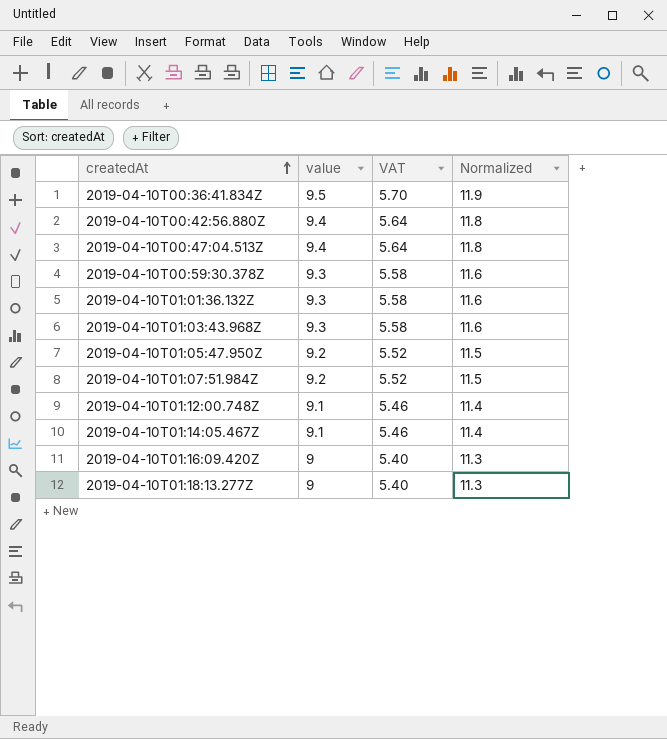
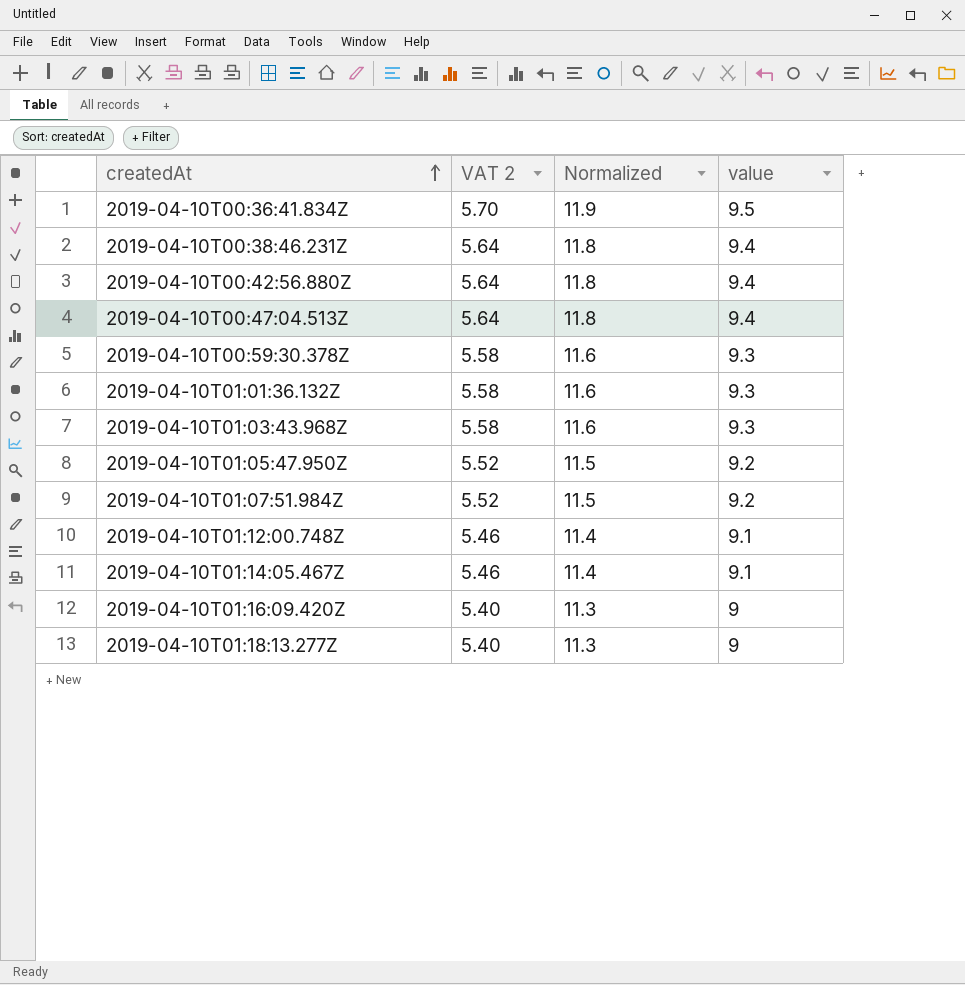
column name: VAT -> VAT 2
column value | position: 2 -> 4
row 2019-04-10T00:38:46.231Z: none -> 5.64 | 11.8 | 9.4

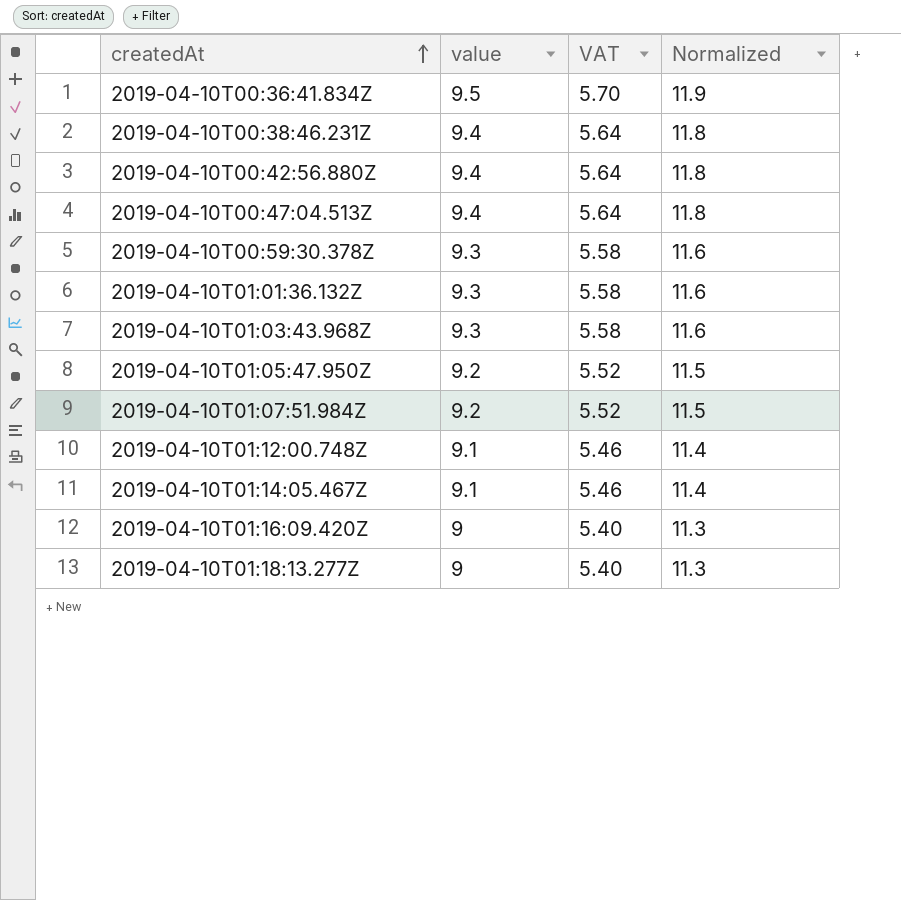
column value | position: 4 -> 2
column name: VAT 2 -> VAT

